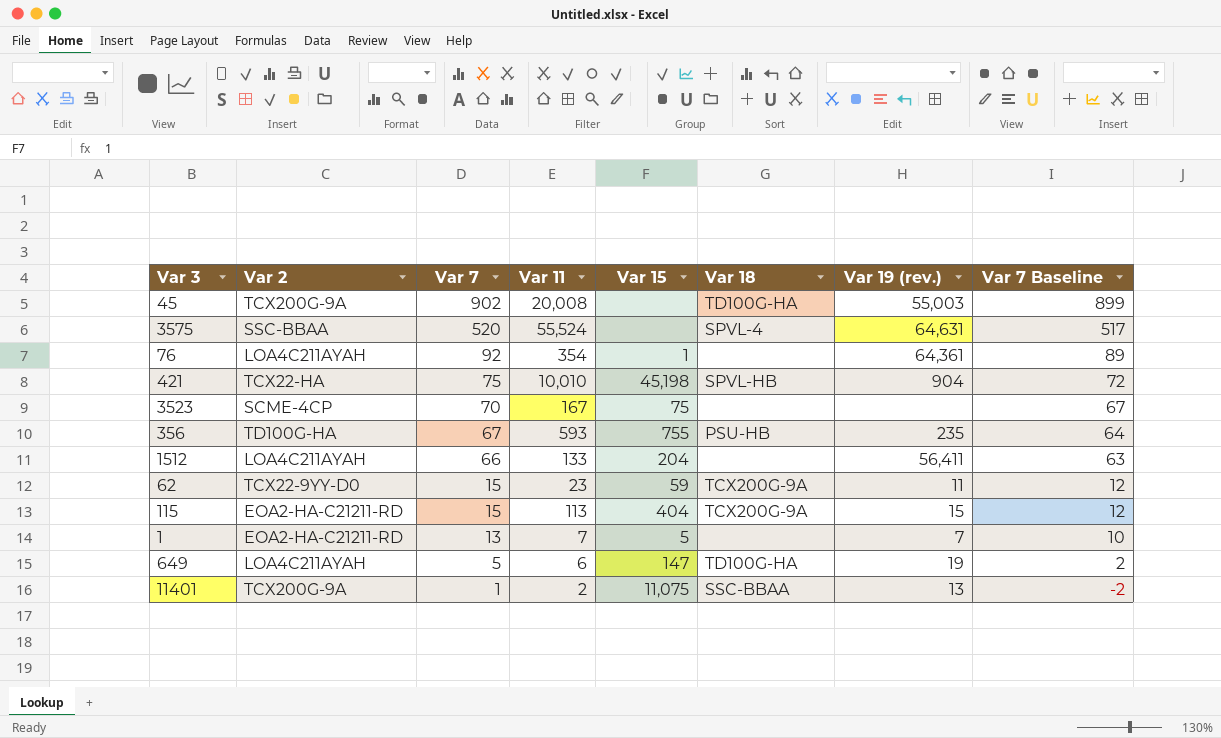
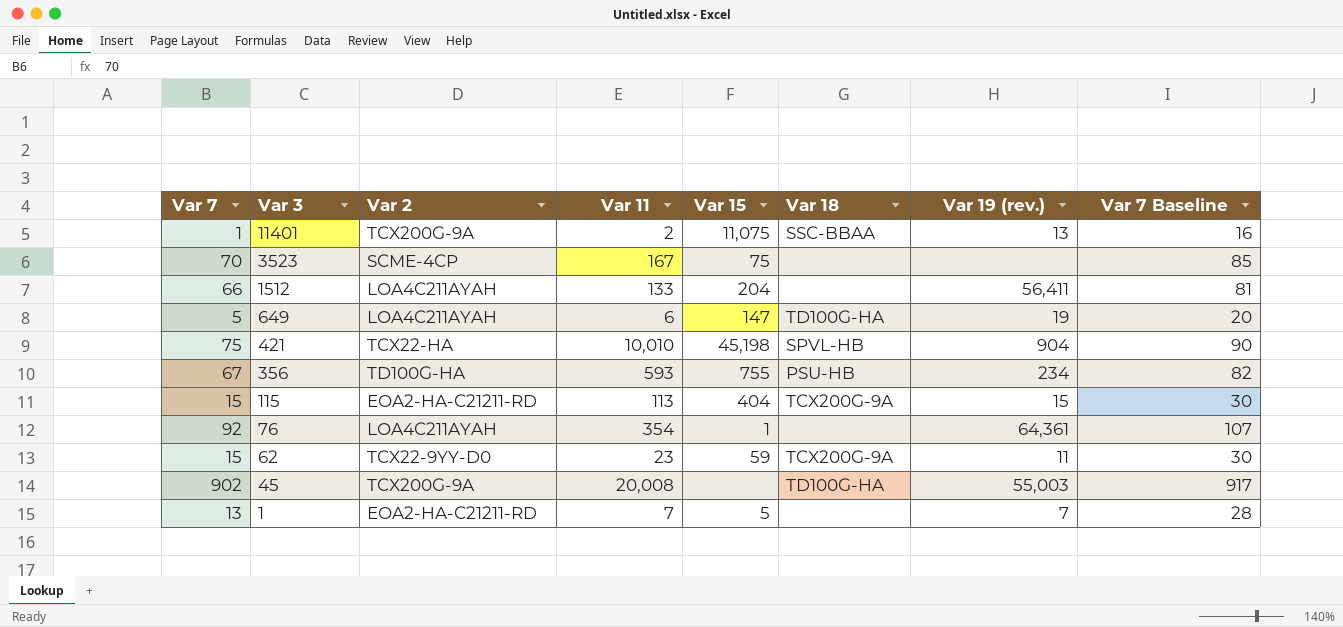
row order: Var 7 descending -> Var 3 descending
column Var 7 | position: 3 -> 1
column Var 7 Baseline | formula: [Var 7] - 3 -> [Var 7] + 15
row 3575: SSC-BBAA | 520 | 55,524 | none | SPVL-4 | 64,631 | 517 -> none
356 | Var 19 (rev.): 235 -> 234

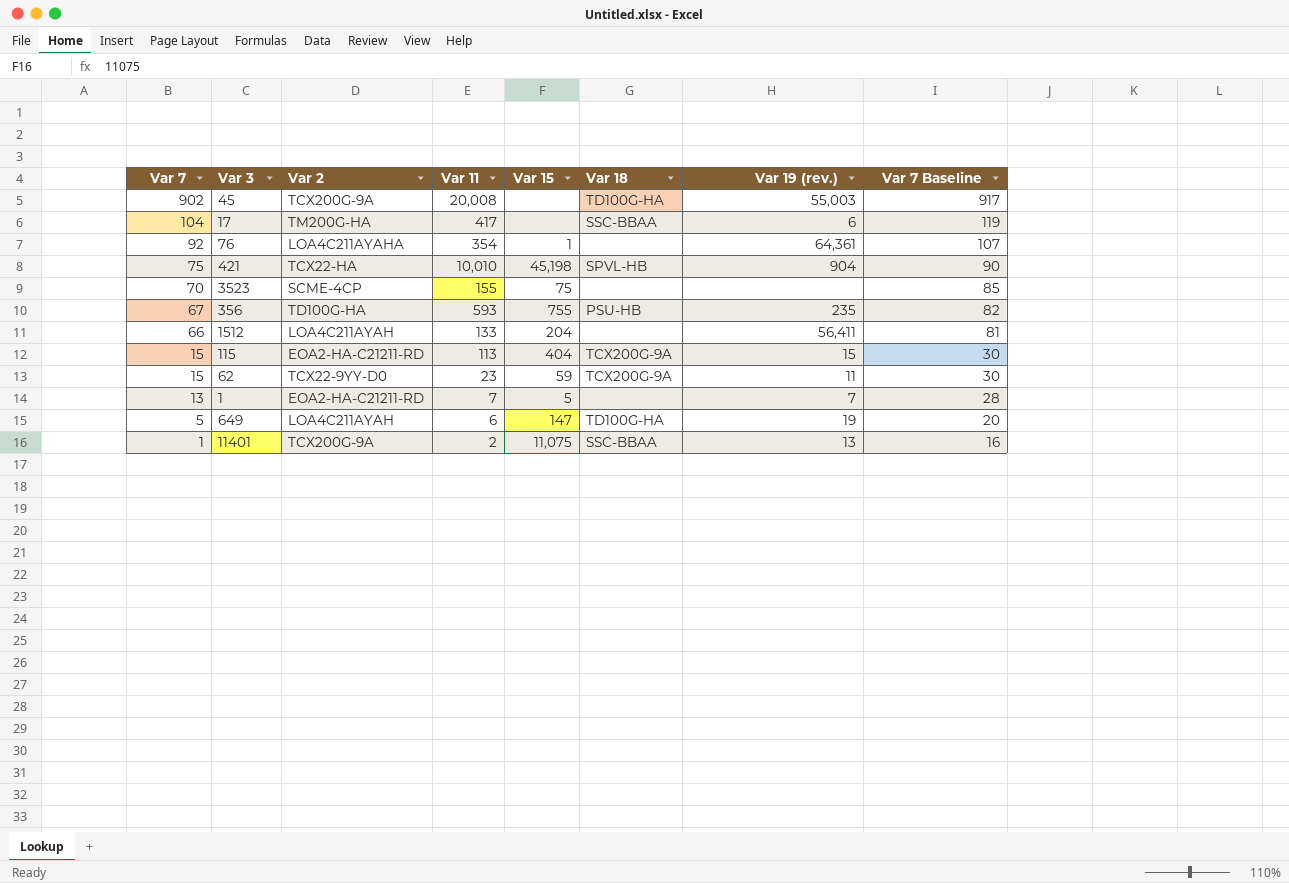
row order: Var 3 descending -> Var 7 descending
row 17: none -> 104 | TM200G-HA | 417 | none | SSC-BBAA | 6 | 119
76 | Var 2: LOA4C211AYAH -> LOA4C211AYAHA
3523 | Var 11: 167 -> 155
356 | Var 19 (rev.): 234 -> 235

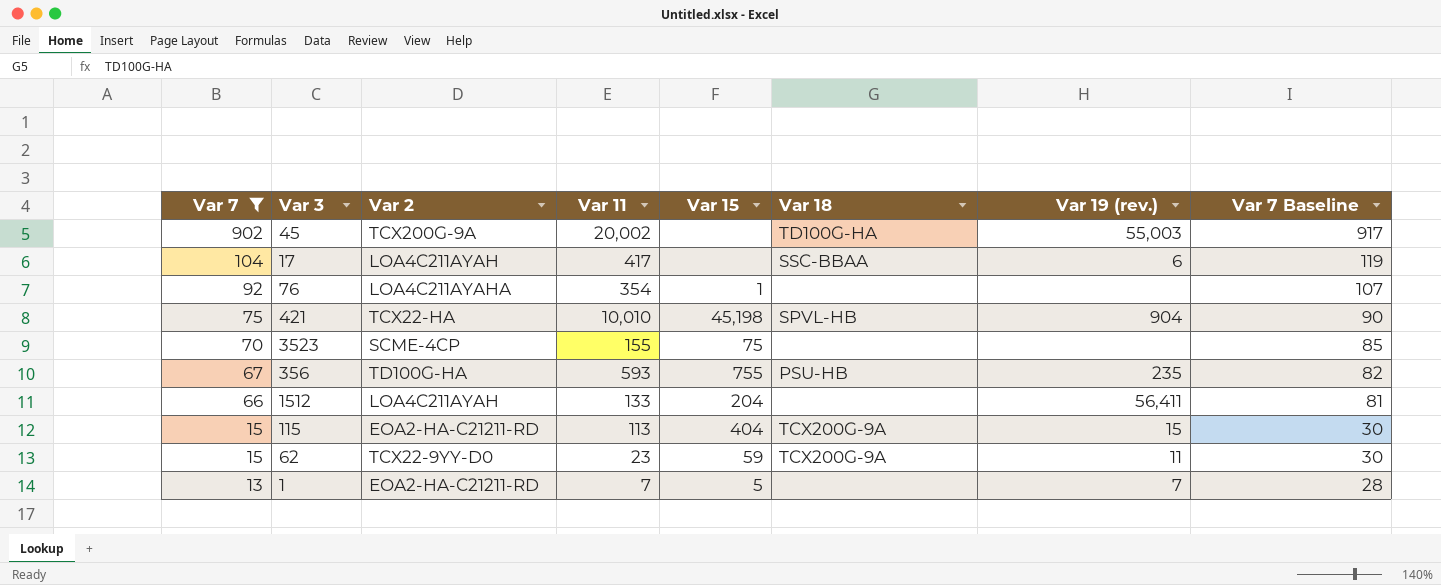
filter: none -> Var 7 >= 13
45 | Var 11: 20,008 -> 20,002
17 | Var 2: TM200G-HA -> LOA4C211AYAH
76 | Var 19 (rev.): 64,361 -> none

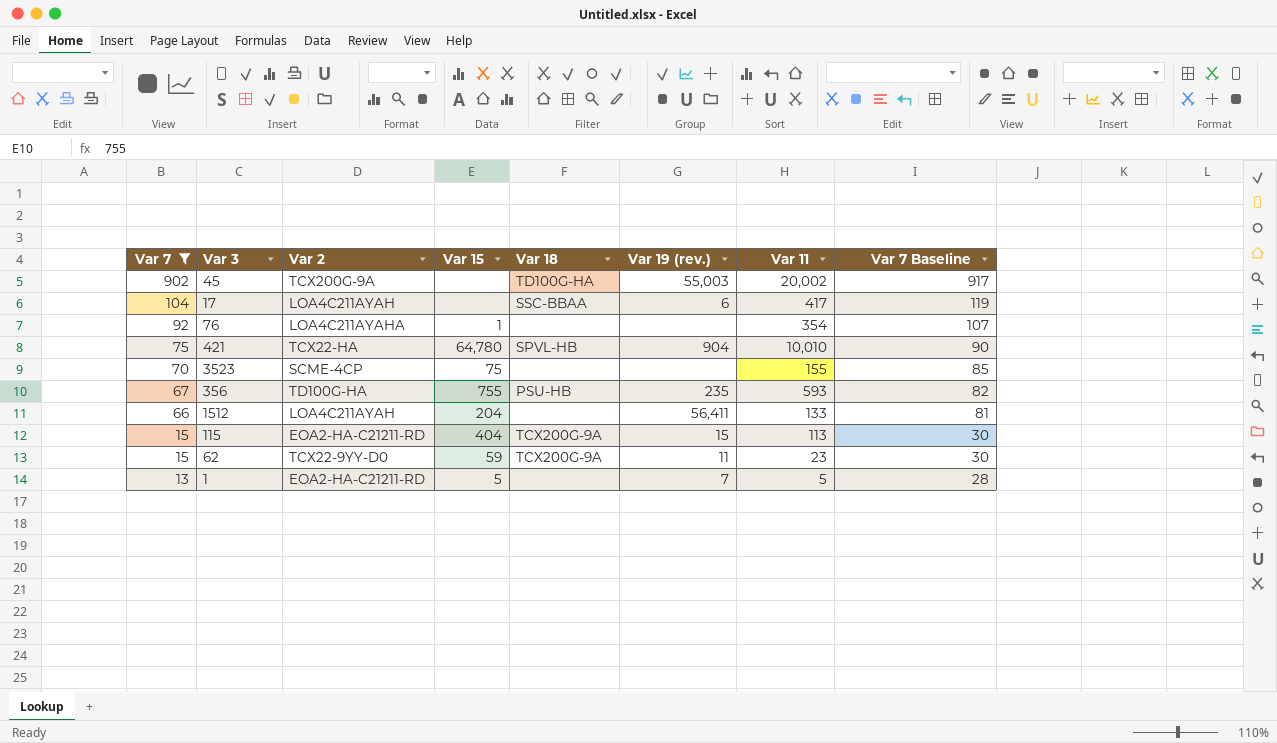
column Var 11 | position: 4 -> 7
421 | Var 15: 45,198 -> 64,780
1 | Var 11: 7 -> 5

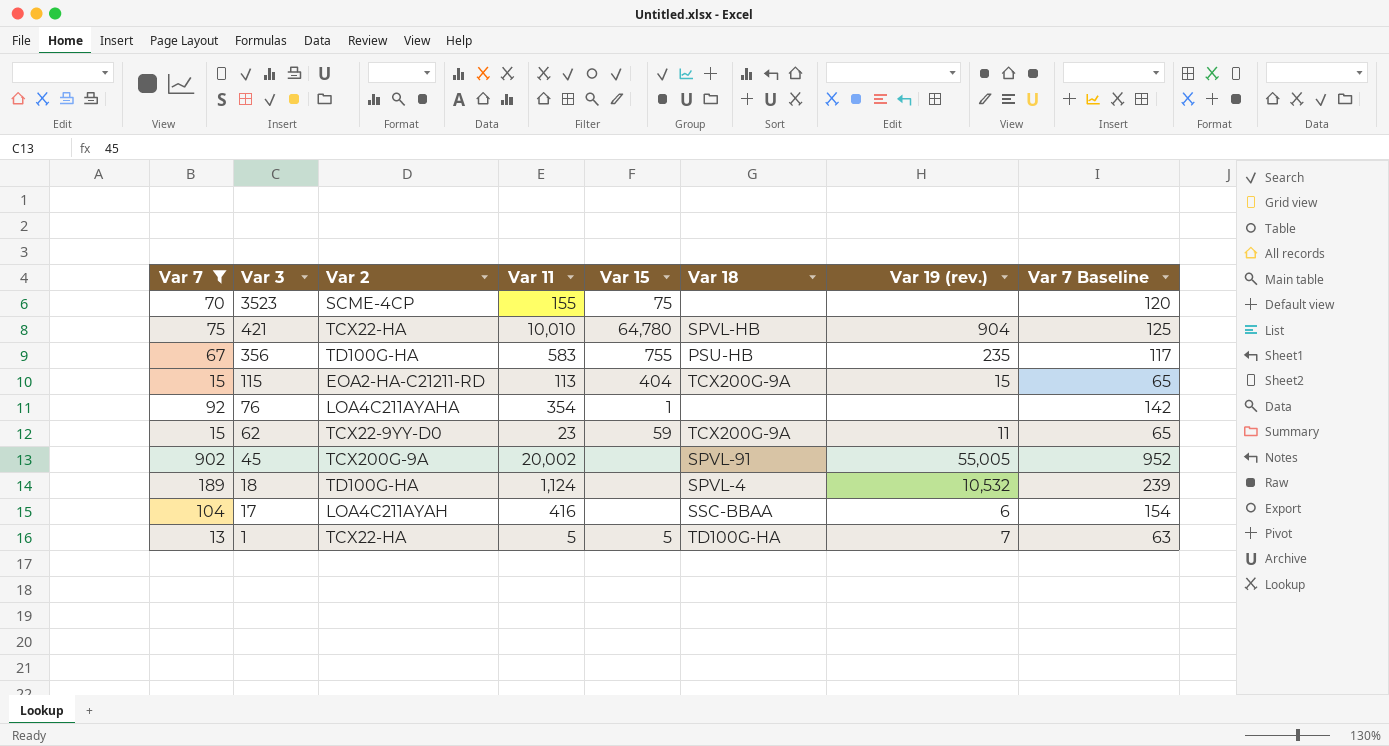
row order: Var 7 descending -> Var 3 descending
column Var 11 | position: 7 -> 4
column Var 7 Baseline | formula: [Var 7] + 15 -> [Var 7] + 50
row 1512: 66 | LOA4C211AYAH | 204 | none | 56,411 | 133 | 81 -> none
356 | Var 11: 593 -> 583
45 | Var 18: TD100G-HA -> SPVL-91
45 | Var 19 (rev.): 55,003 -> 55,005
row 18: none -> 189 | TD100G-HA | 1,124 | none | SPVL-4 | 10,532 | 239
17 | Var 11: 417 -> 416
1 | Var 2: EOA2-HA-C21211-RD -> TCX22-HA
1 | Var 18: none -> TD100G-HA

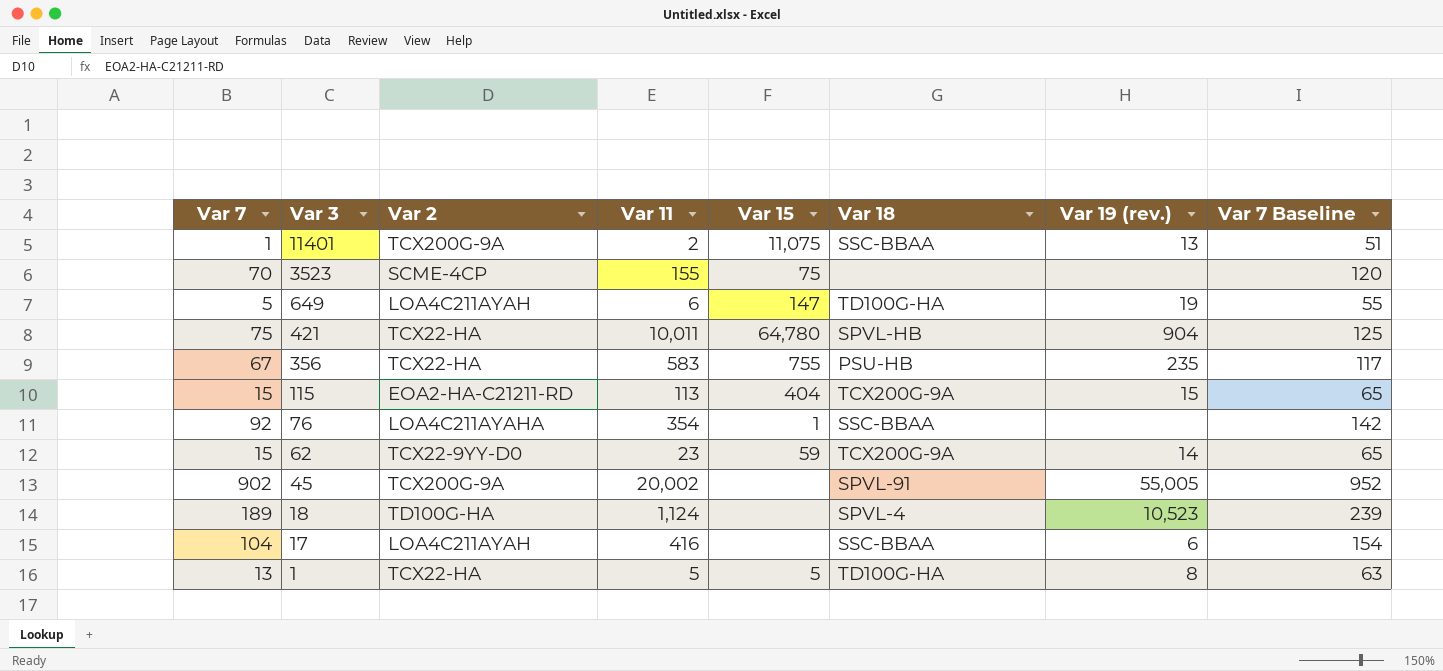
filter: Var 7 >= 13 -> none
421 | Var 11: 10,010 -> 10,011
356 | Var 2: TD100G-HA -> TCX22-HA
76 | Var 18: none -> SSC-BBAA
62 | Var 19 (rev.): 11 -> 14
18 | Var 19 (rev.): 10,532 -> 10,523
1 | Var 19 (rev.): 7 -> 8

